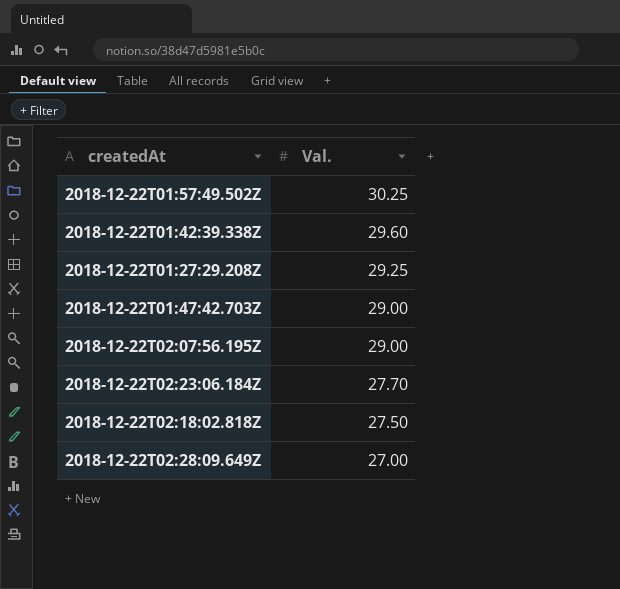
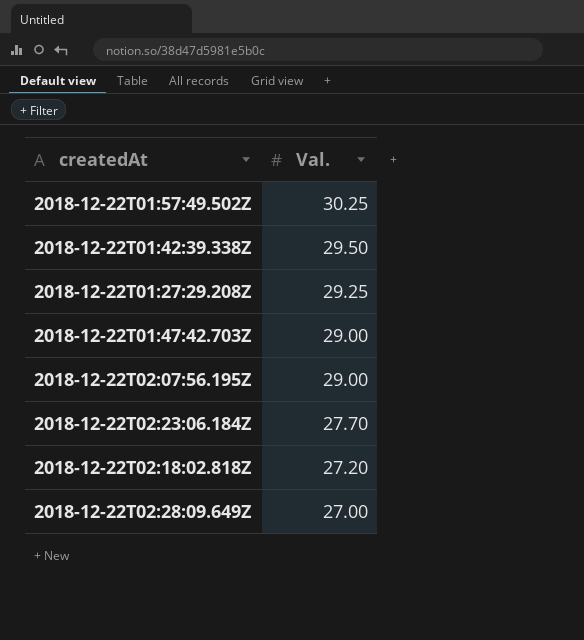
2018-12-22T01:42:39.338Z | Val.: 29.60 -> 29.50
2018-12-22T02:18:02.818Z | Val.: 27.50 -> 27.20

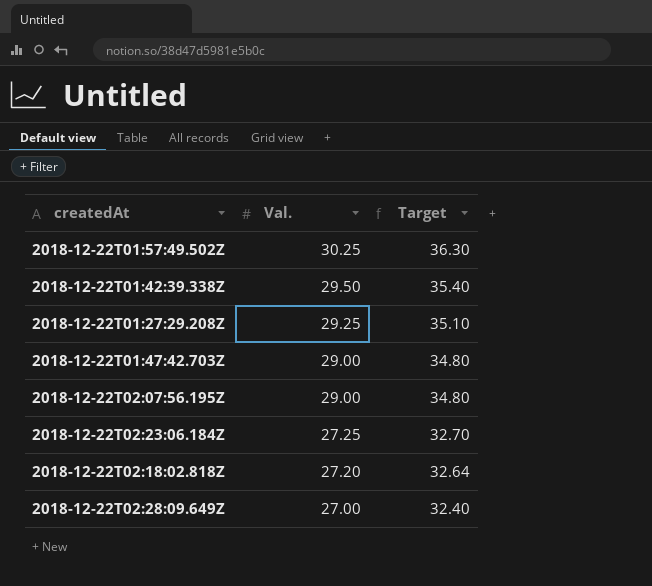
column Target | formula: none -> [Val.] * 1.2
2018-12-22T02:23:06.184Z | Val.: 27.70 -> 27.25

